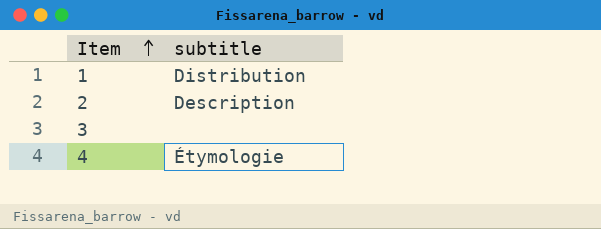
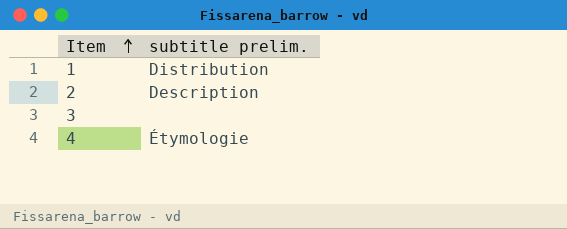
column name: subtitle -> subtitle prelim.

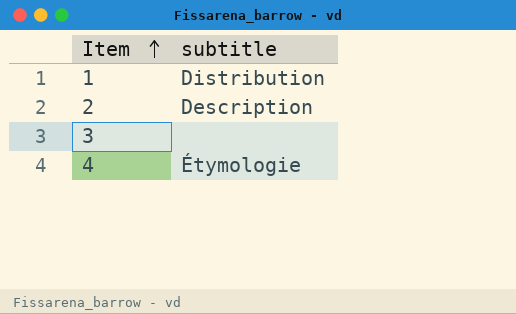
column name: subtitle prelim. -> subtitle

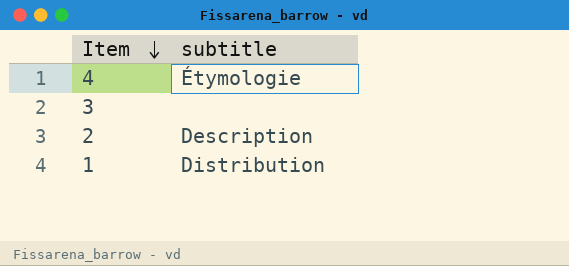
row order: Item ascending -> Item descending

